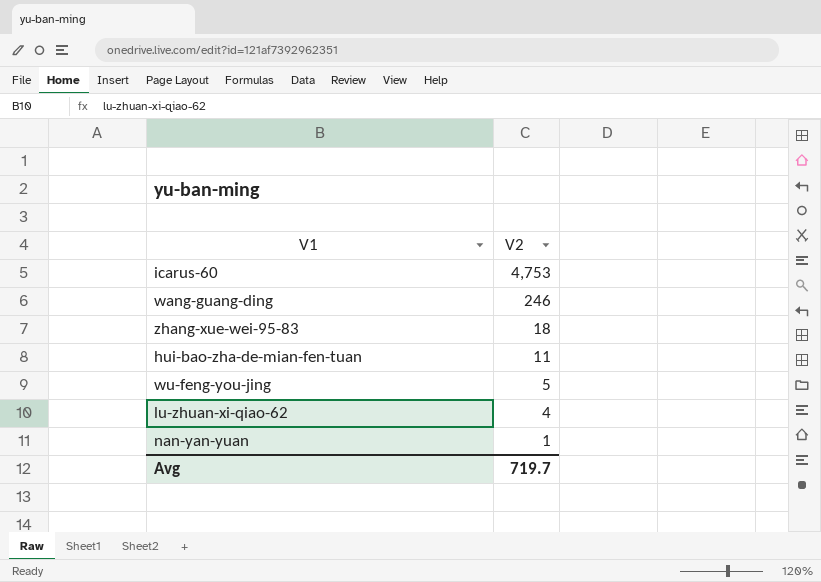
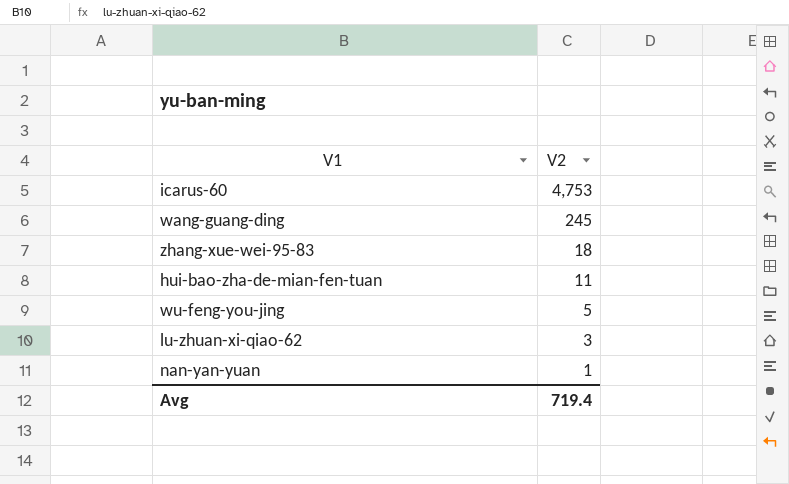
wang-guang-ding | V2: 246 -> 245
lu-zhuan-xi-qiao-62 | V2: 4 -> 3
Avg | V2: 719.7 -> 719.4

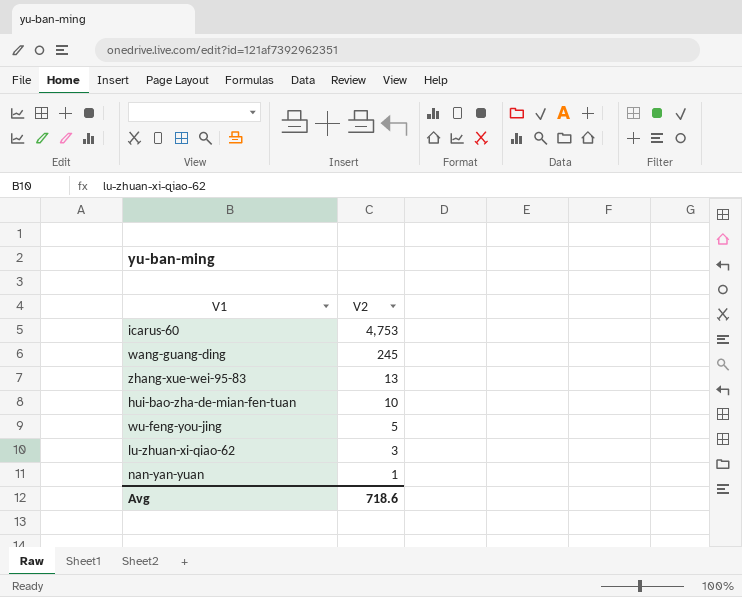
zhang-xue-wei-95-83 | V2: 18 -> 13
hui-bao-zha-de-mian-fen-tuan | V2: 11 -> 10
Avg | V2: 719.4 -> 718.6

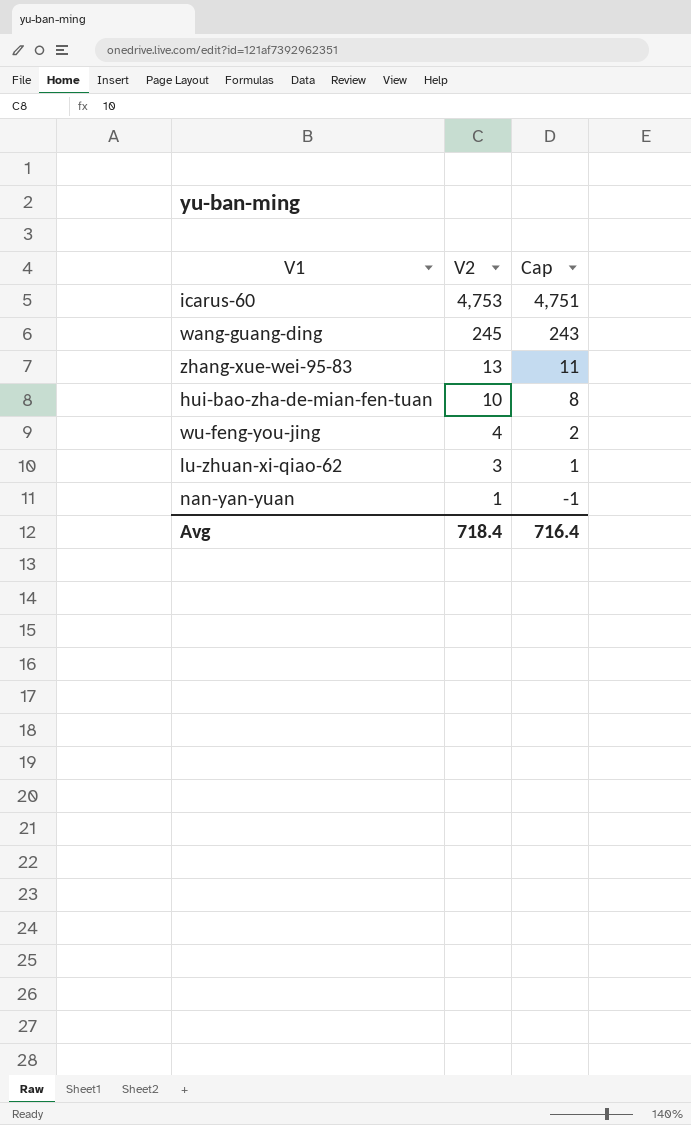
column Cap | formula: none -> [V2] - 2
wu-feng-you-jing | V2: 5 -> 4
Avg | V2: 718.6 -> 718.4

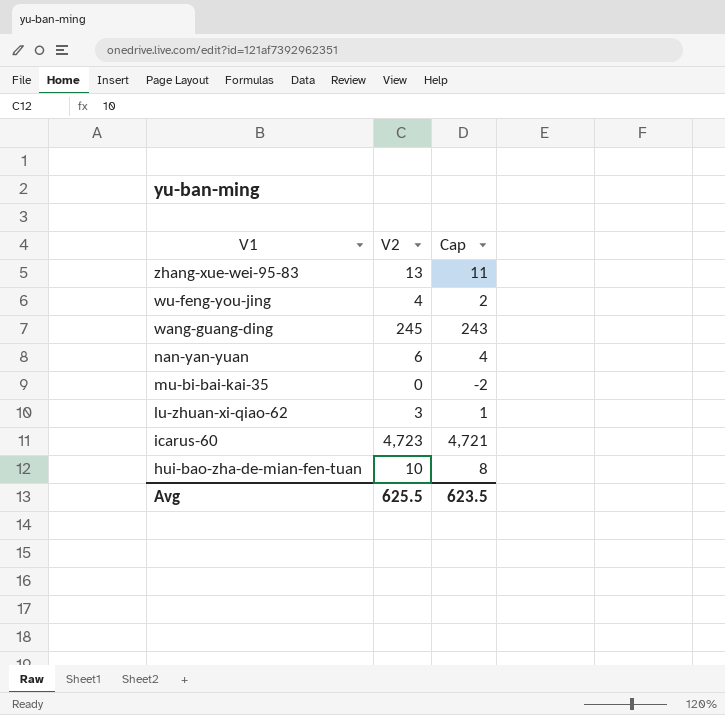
row order: V2 descending -> V1 descending
nan-yan-yuan | V2: 1 -> 6
nan-yan-yuan | Cap: -1 -> 4
row mu-bi-bai-kai-35: none -> 0 | -2
icarus-60 | V2: 4,753 -> 4,723
icarus-60 | Cap: 4,751 -> 4,721
Avg | V2: 718.4 -> 625.5
Avg | Cap: 716.4 -> 623.5

